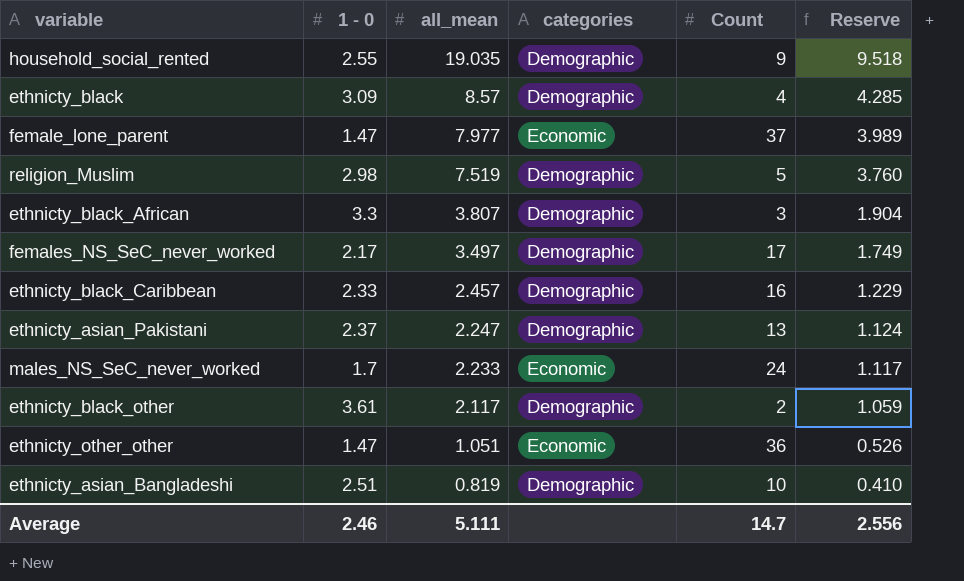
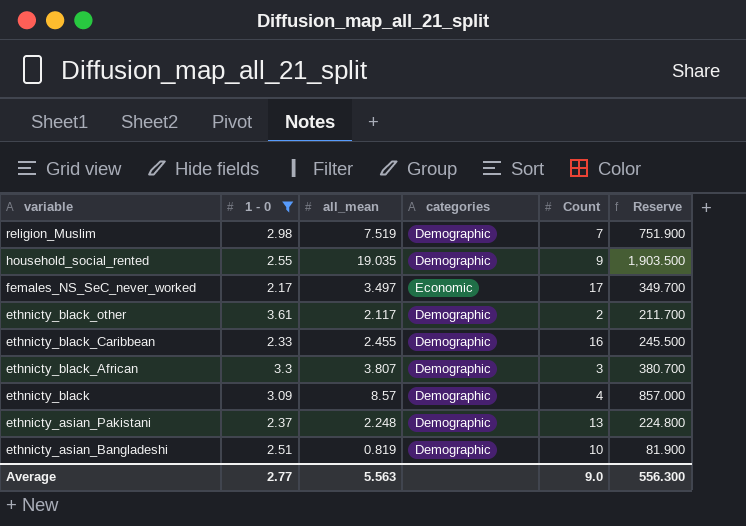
filter: none -> 1 - 0 >= 2.17
row order: all_mean descending -> variable descending
column Reserve | formula: [all_mean] * 0.5 -> [all_mean] * 100
religion_Muslim | Count: 5 -> 7
females_NS_SeC_never_worked | categories: Demographic -> Economic
ethnicty_black_Caribbean | all_mean: 2.457 -> 2.455
ethnicty_asian_Pakistani | all_mean: 2.247 -> 2.248
Average | 1 - 0: 2.46 -> 2.77
Average | all_mean: 5.111 -> 5.563
Average | Count: 14.7 -> 9.0
Average | Reserve: 2.556 -> 556.300

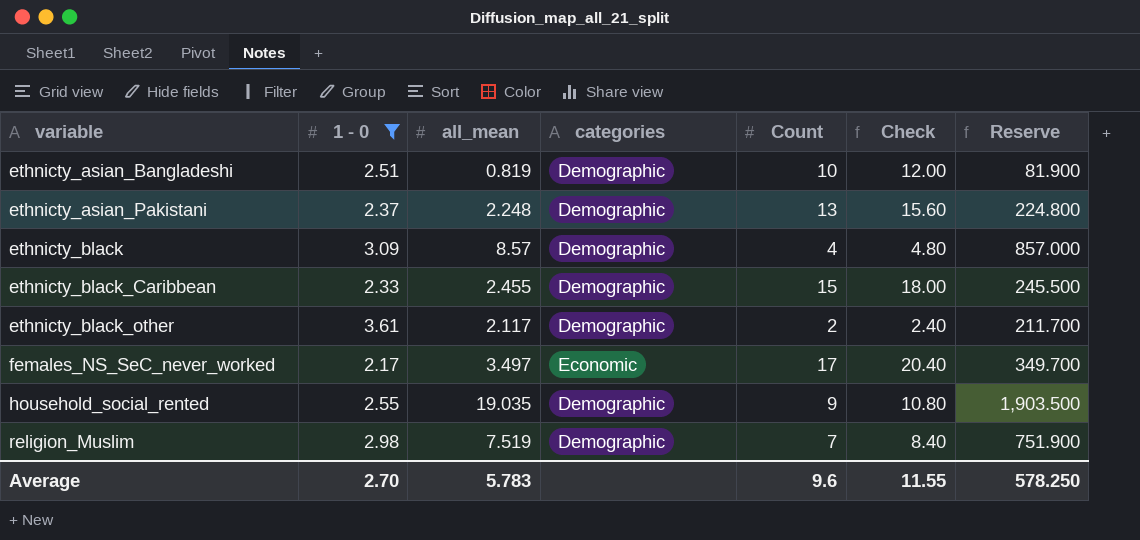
row order: variable descending -> variable ascending
column Check | formula: none -> [Count] * 1.2
row ethnicty_black_African: 3.3 | 3.807 | Demographic | 3 | 380.700 -> none
ethnicty_black_Caribbean | Count: 16 -> 15
Average | 1 - 0: 2.77 -> 2.70
Average | all_mean: 5.563 -> 5.783
Average | Count: 9.0 -> 9.6
Average | Reserve: 556.300 -> 578.250

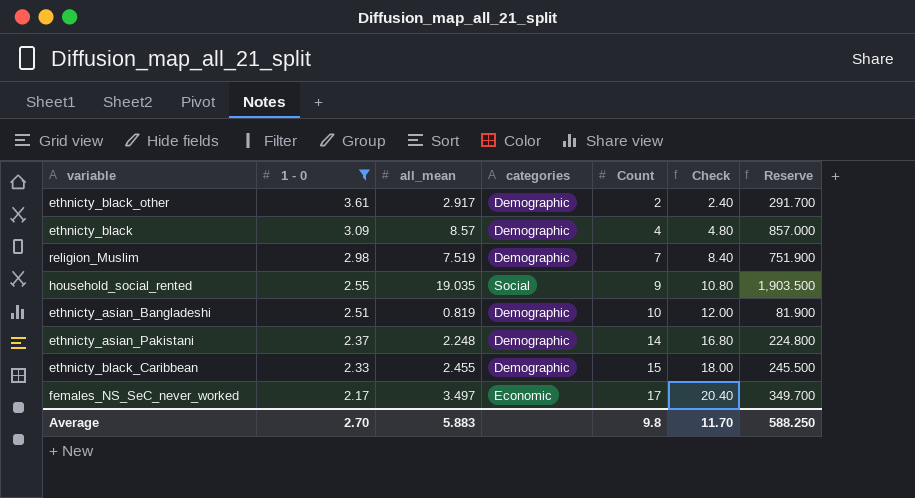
row order: variable ascending -> 1 - 0 descending
ethnicty_black_other | all_mean: 2.117 -> 2.917
ethnicty_black_other | Reserve: 211.700 -> 291.700
household_social_rented | categories: Demographic -> Social
ethnicty_asian_Pakistani | Count: 13 -> 14
ethnicty_asian_Pakistani | Check: 15.60 -> 16.80
Average | all_mean: 5.783 -> 5.883
Average | Count: 9.6 -> 9.8
Average | Check: 11.55 -> 11.70
Average | Reserve: 578.250 -> 588.250

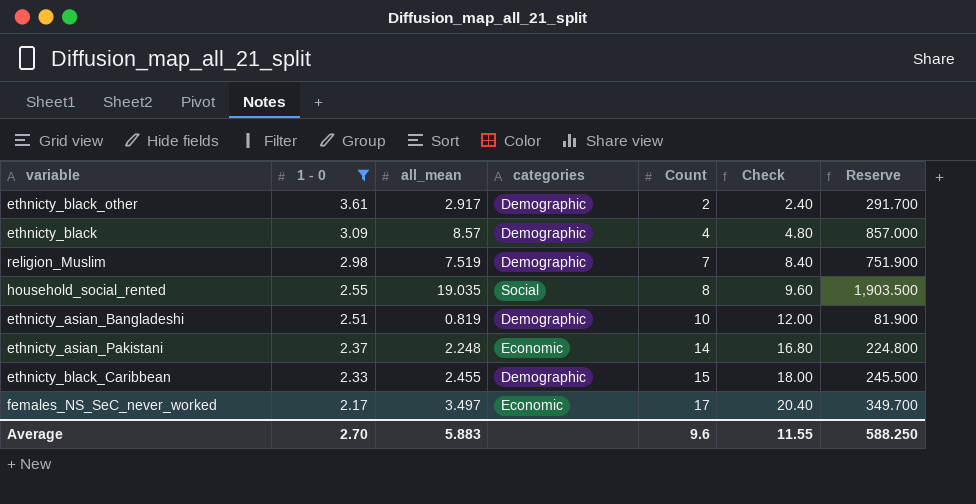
household_social_rented | Count: 9 -> 8
household_social_rented | Check: 10.80 -> 9.60
ethnicty_asian_Pakistani | categories: Demographic -> Economic
Average | Count: 9.8 -> 9.6
Average | Check: 11.70 -> 11.55

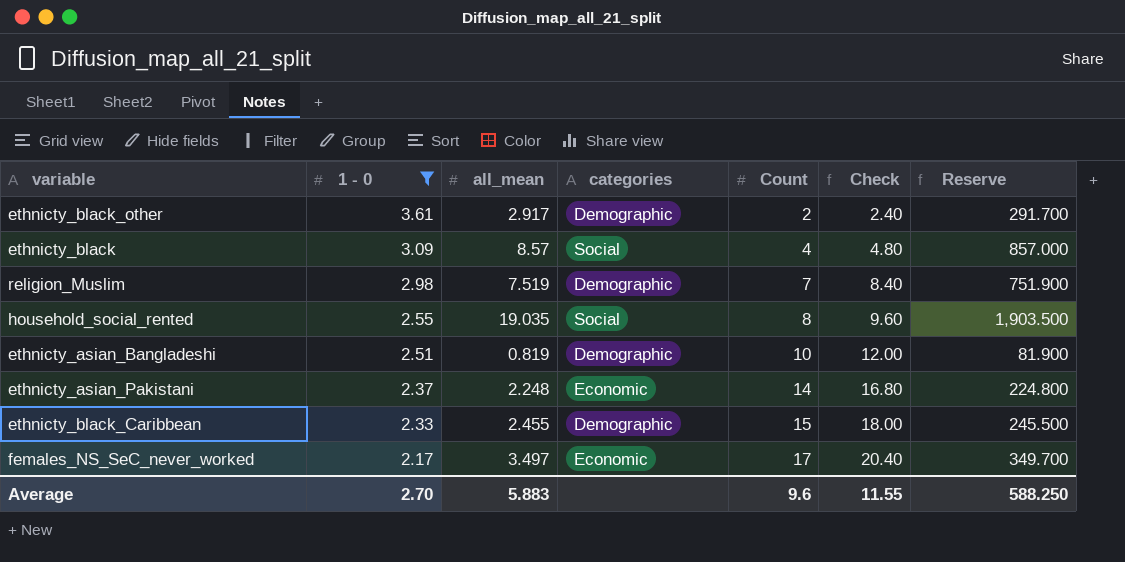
ethnicty_black | categories: Demographic -> Social

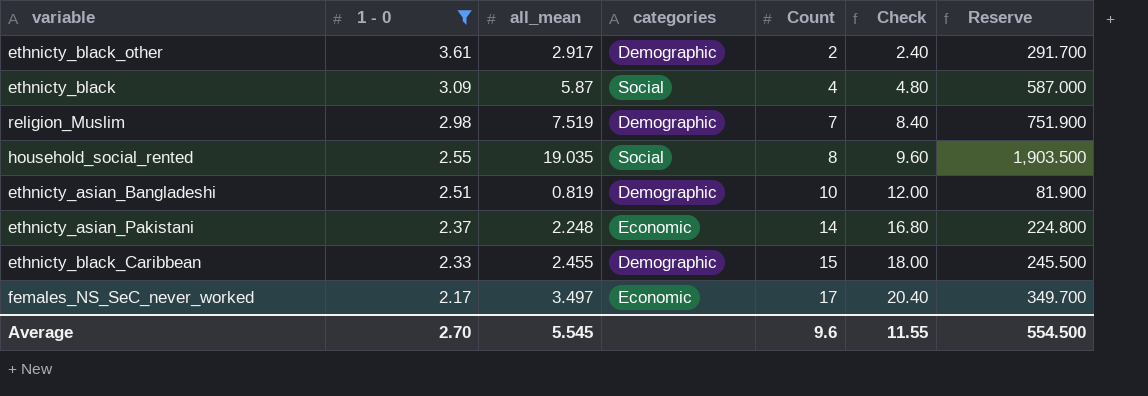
ethnicty_black | all_mean: 8.57 -> 5.87
ethnicty_black | Reserve: 857.000 -> 587.000
Average | all_mean: 5.883 -> 5.545
Average | Reserve: 588.250 -> 554.500

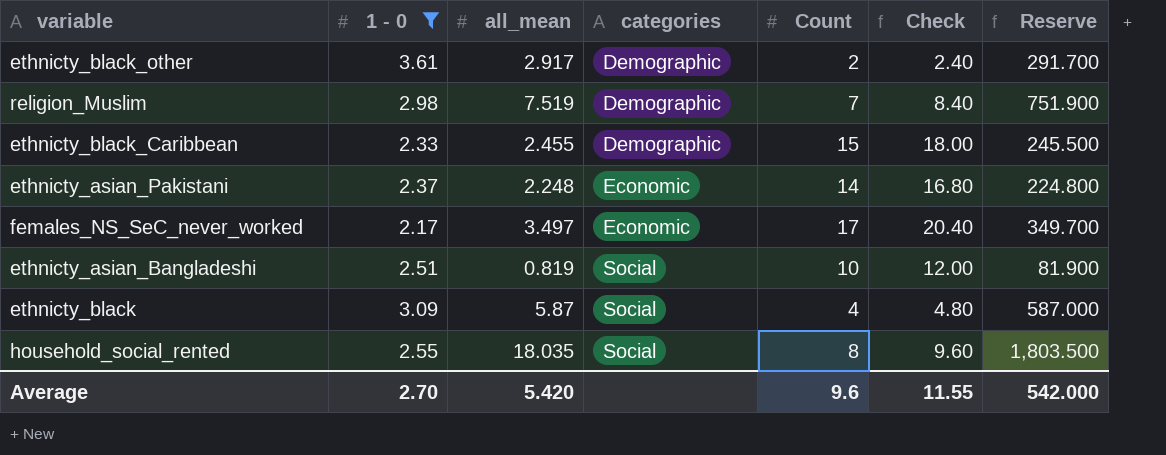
row order: 1 - 0 descending -> categories ascending
ethnicty_asian_Bangladeshi | categories: Demographic -> Social
household_social_rented | all_mean: 19.035 -> 18.035
household_social_rented | Reserve: 1,903.500 -> 1,803.500
Average | all_mean: 5.545 -> 5.420
Average | Reserve: 554.500 -> 542.000

